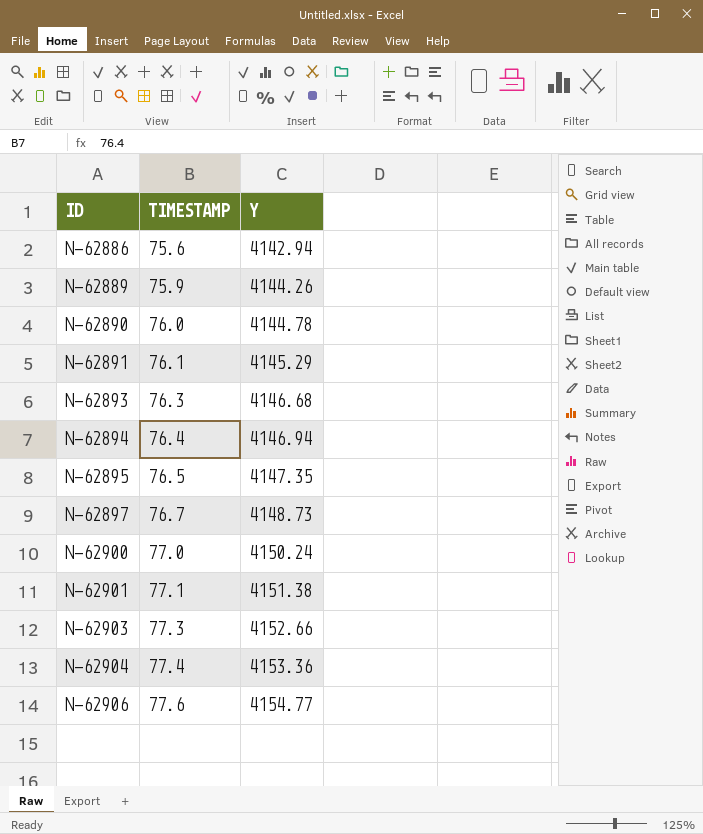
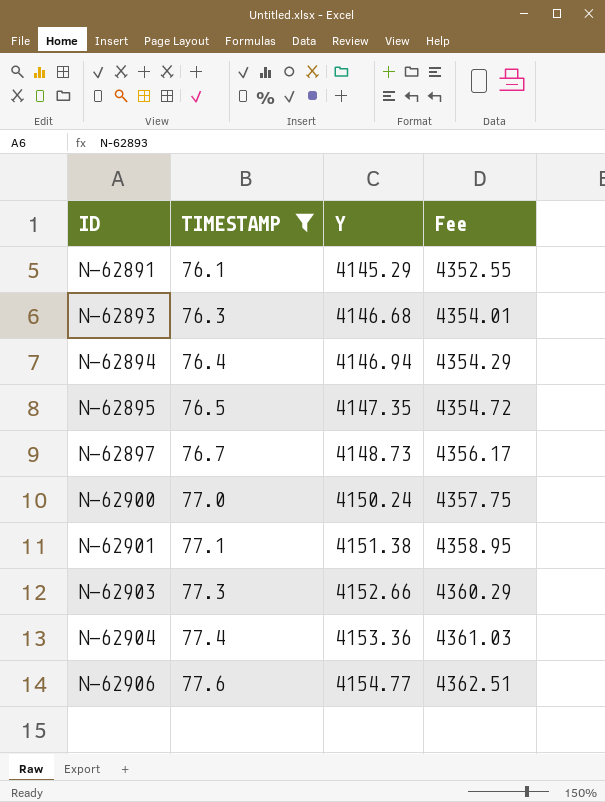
filter: none -> TIMESTAMP >= 76.1
column Fee | formula: none -> [Y] * 1.05

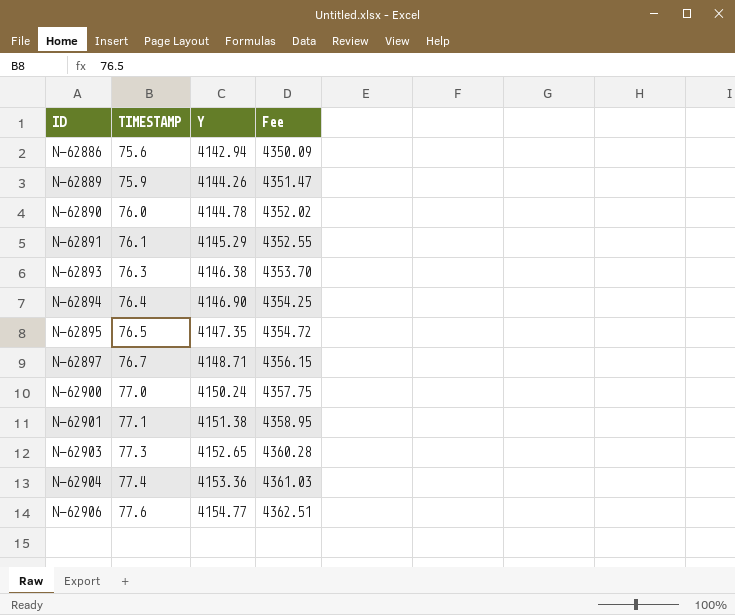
filter: TIMESTAMP >= 76.1 -> none
N-62893 | Y: 4146.68 -> 4146.38
N-62893 | Fee: 4354.01 -> 4353.70
N-62894 | Y: 4146.94 -> 4146.90
N-62894 | Fee: 4354.29 -> 4354.25
N-62897 | Y: 4148.73 -> 4148.71
N-62897 | Fee: 4356.17 -> 4356.15
N-62903 | Y: 4152.66 -> 4152.65
N-62903 | Fee: 4360.29 -> 4360.28

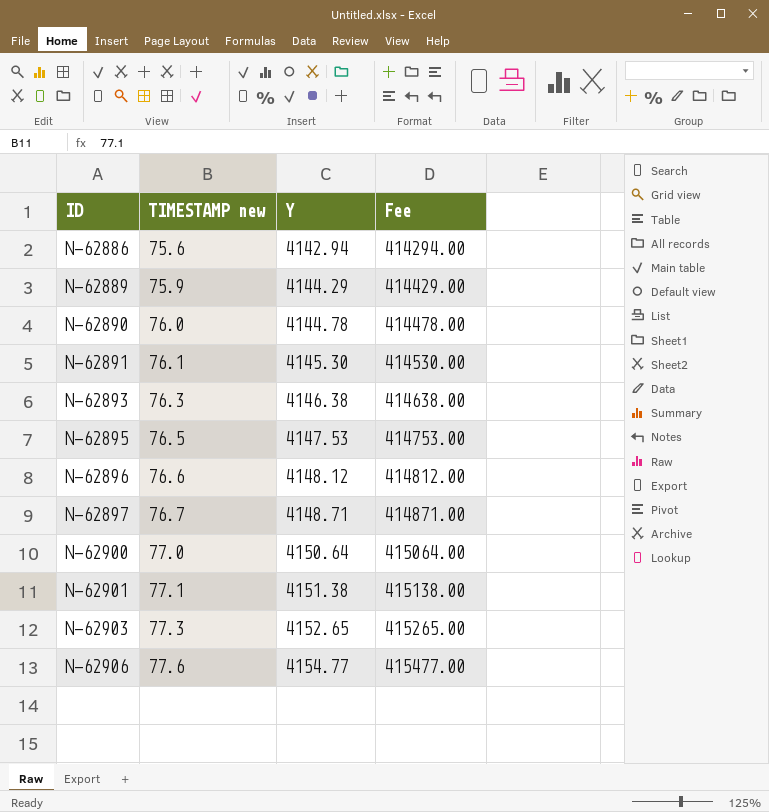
column name: TIMESTAMP -> TIMESTAMP new
column Fee | formula: [Y] * 1.05 -> [Y] * 100
row N-62894: 76.4 | 4146.90 | 4354.25 -> none
row N-62904: 77.4 | 4153.36 | 4361.03 -> none
N-62889 | Y: 4144.26 -> 4144.29
N-62891 | Y: 4145.29 -> 4145.30
N-62895 | Y: 4147.35 -> 4147.53
row N-62896: none -> 76.6 | 4148.12 | 414812.00
N-62900 | Y: 4150.24 -> 4150.64

